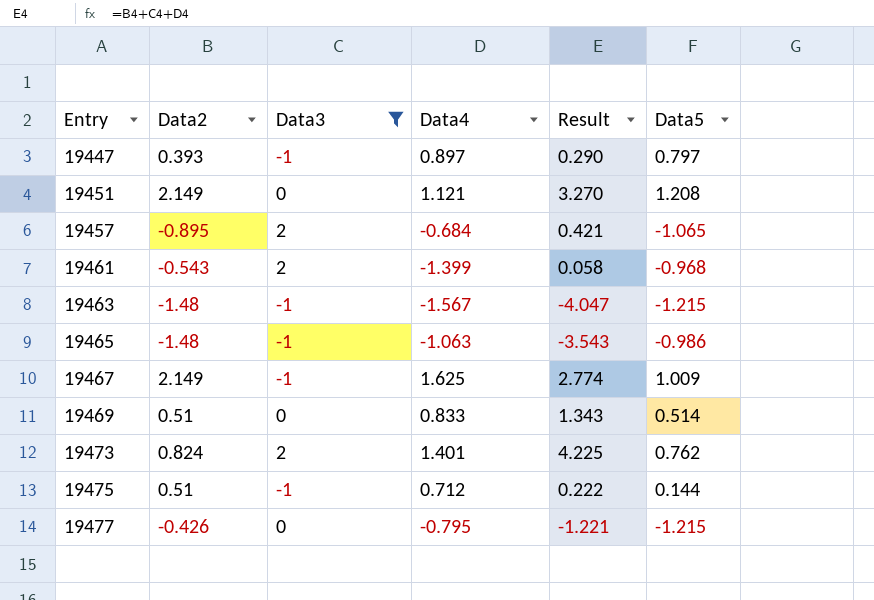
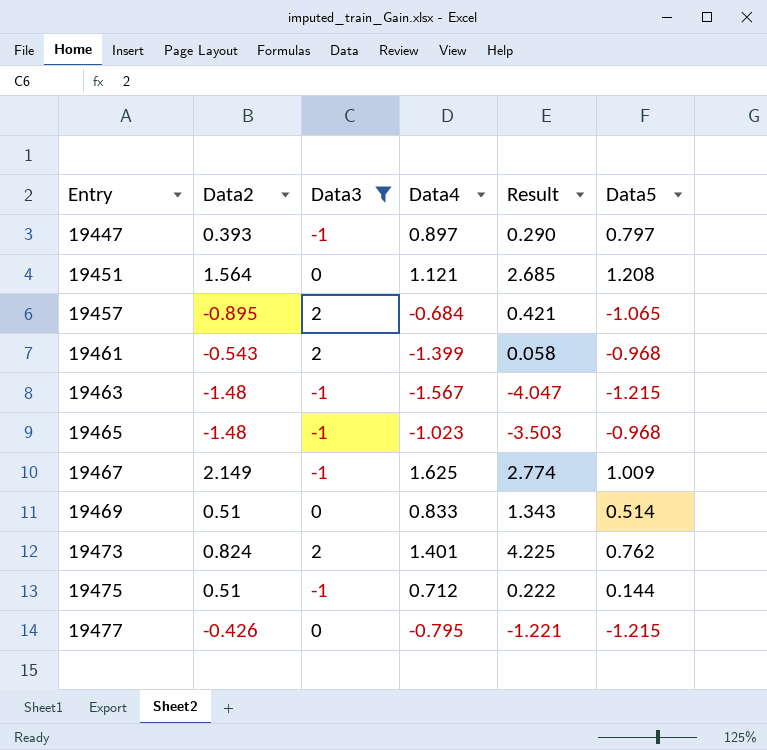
19451 | Data2: 2.149 -> 1.564
19451 | Result: 3.270 -> 2.685
19465 | Data4: -1.063 -> -1.023
19465 | Result: -3.543 -> -3.503
19465 | Data5: -0.986 -> -0.968

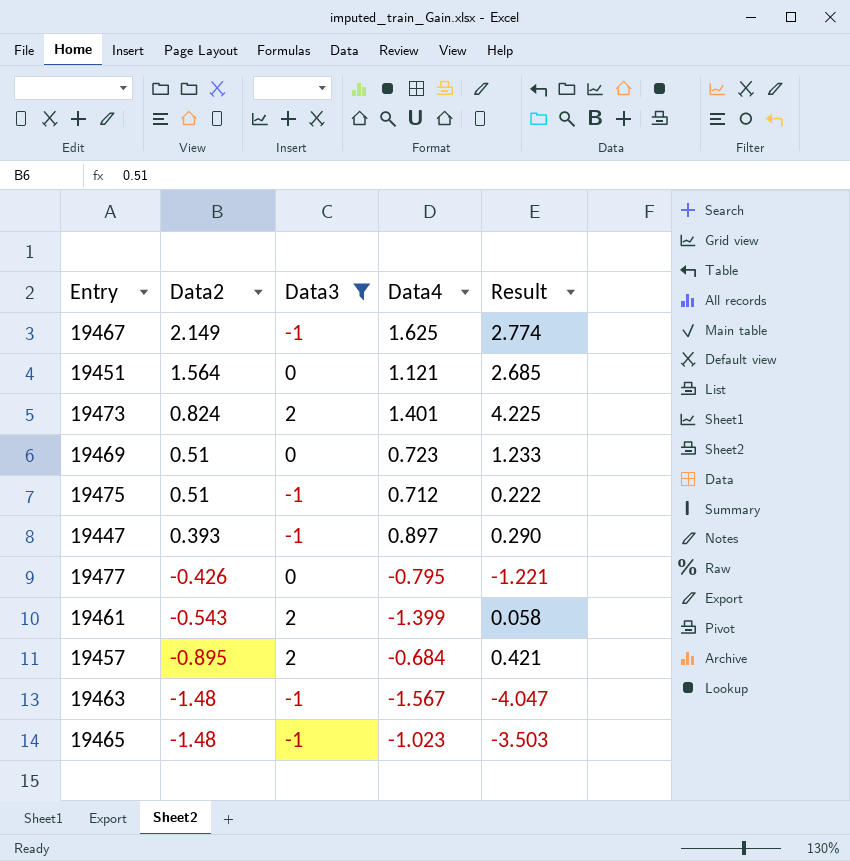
row order: Entry ascending -> Data2 descending
column Data5 | position: 6 -> none
19469 | Data4: 0.833 -> 0.723
19469 | Result: 1.343 -> 1.233

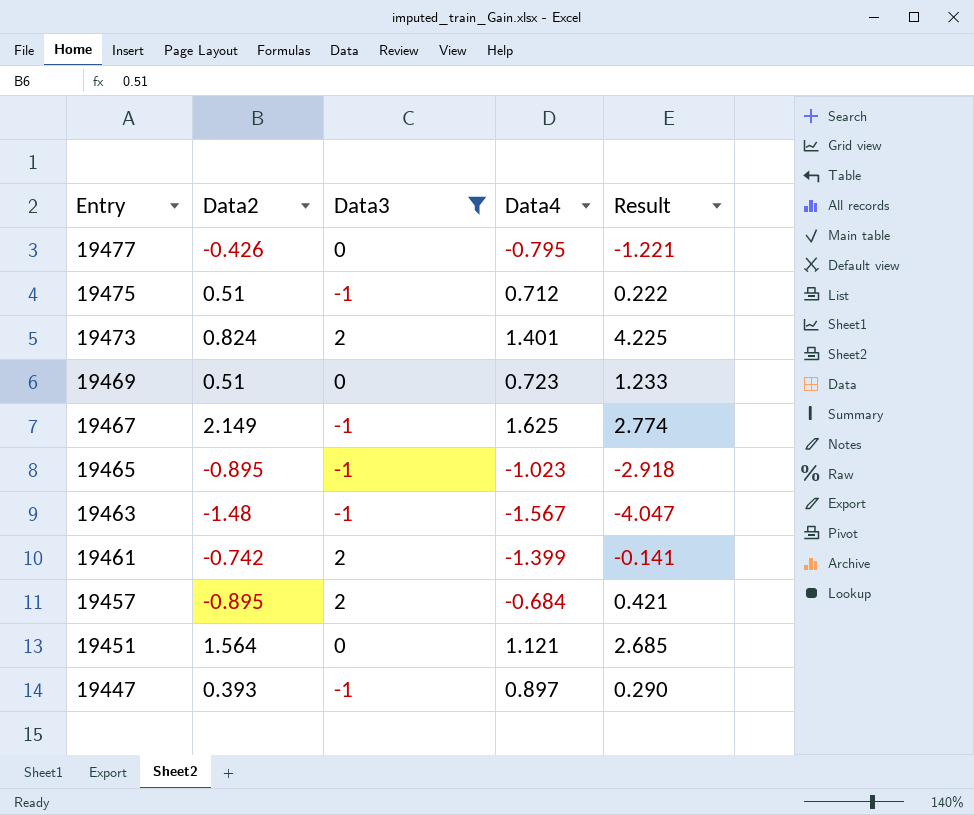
row order: Data2 descending -> Entry descending
19465 | Data2: -1.48 -> -0.895
19465 | Result: -3.503 -> -2.918
19461 | Data2: -0.543 -> -0.742
19461 | Result: 0.058 -> -0.141

